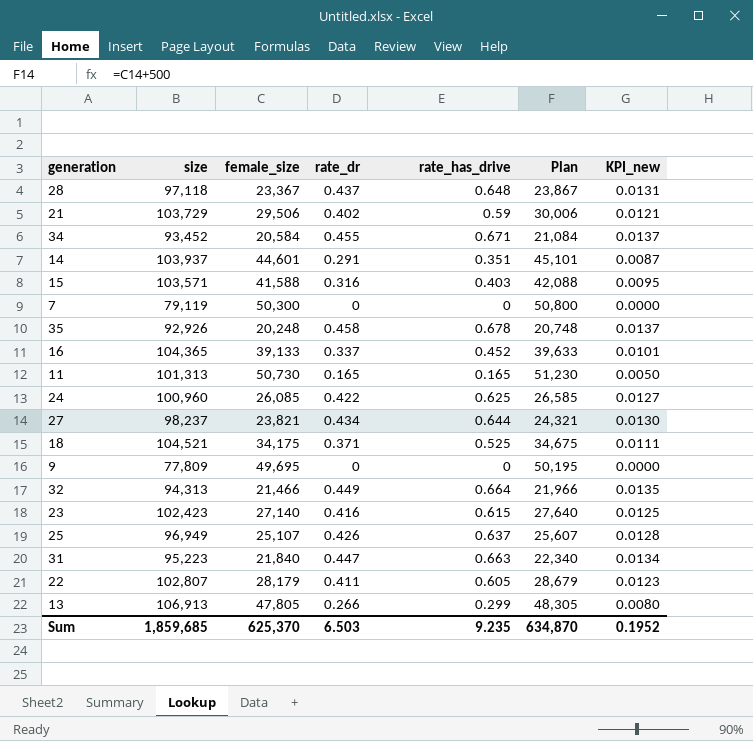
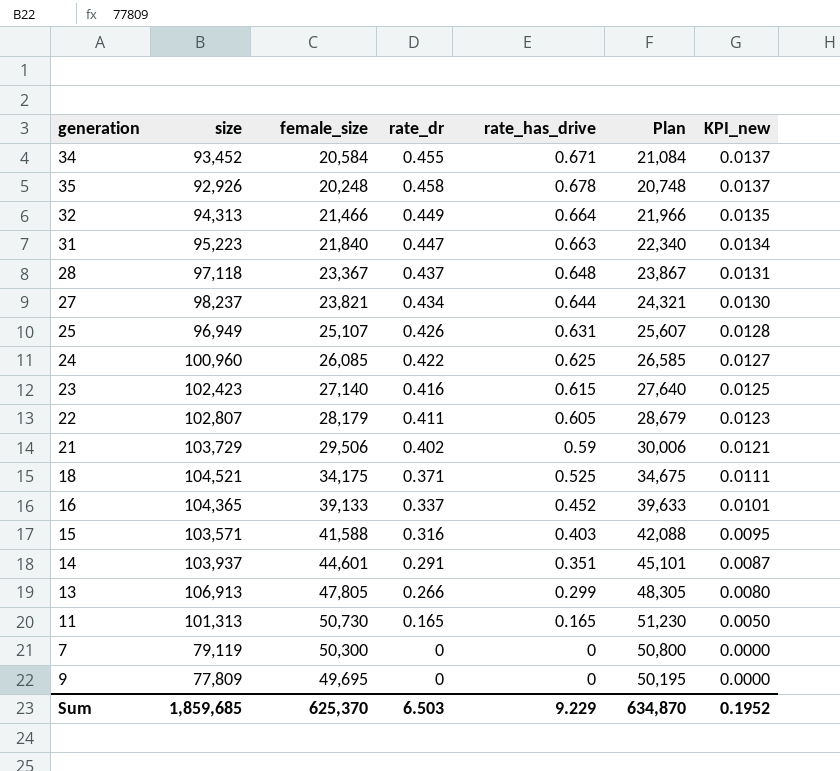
row order: none -> KPI_new descending
25 | rate_has_drive: 0.637 -> 0.631
Sum | rate_has_drive: 9.235 -> 9.229

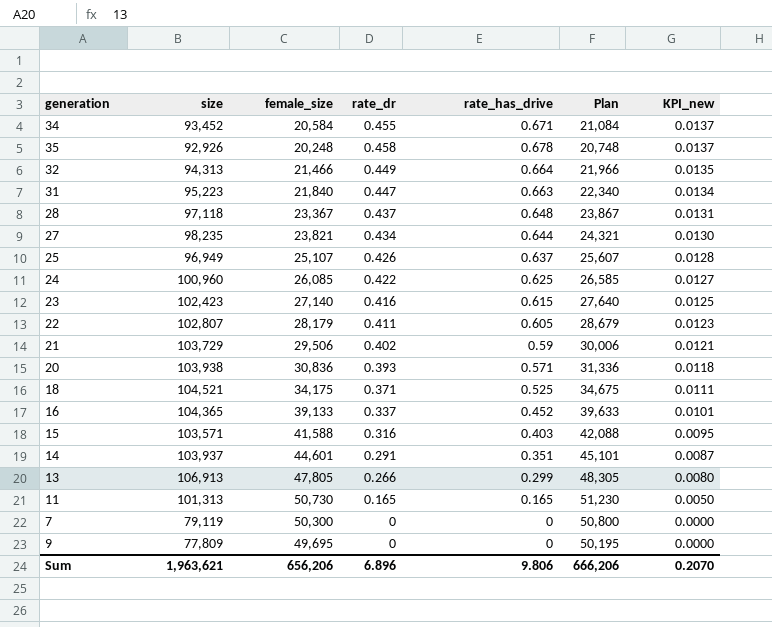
27 | size: 98,237 -> 98,235
25 | rate_has_drive: 0.631 -> 0.637
row 20: none -> 103,938 | 30,836 | 0.393 | 0.571 | 31,336 | 0.0118
Sum | size: 1,859,685 -> 1,963,621
Sum | female_size: 625,370 -> 656,206
Sum | rate_dr: 6.503 -> 6.896
Sum | rate_has_drive: 9.229 -> 9.806
Sum | Plan: 634,870 -> 666,206
Sum | KPI_new: 0.1952 -> 0.2070

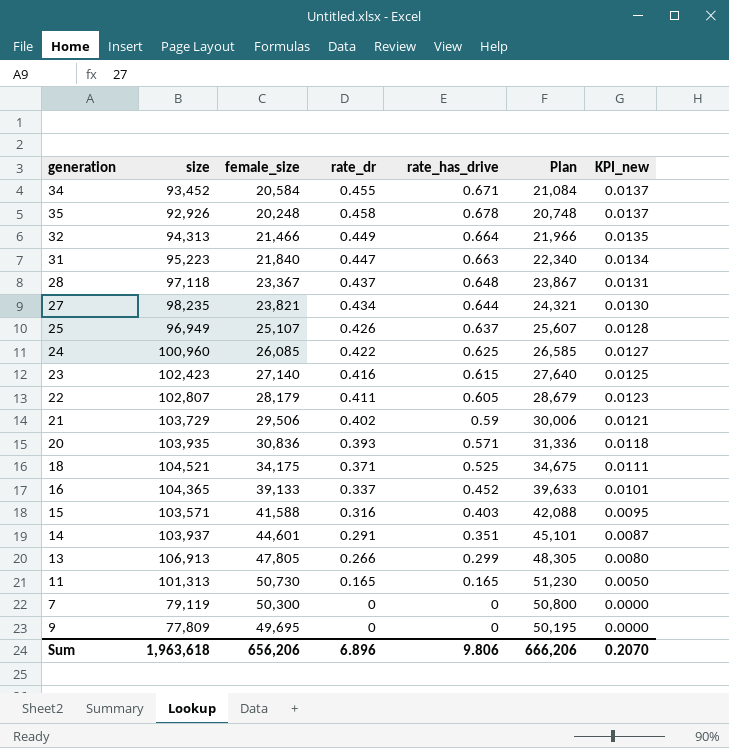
20 | size: 103,938 -> 103,935
Sum | size: 1,963,621 -> 1,963,618

